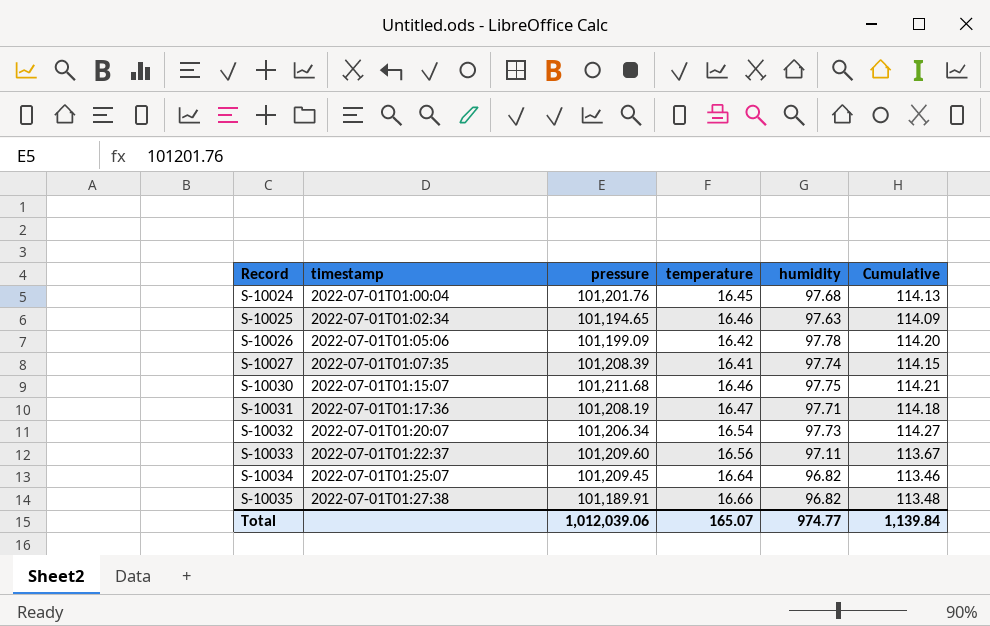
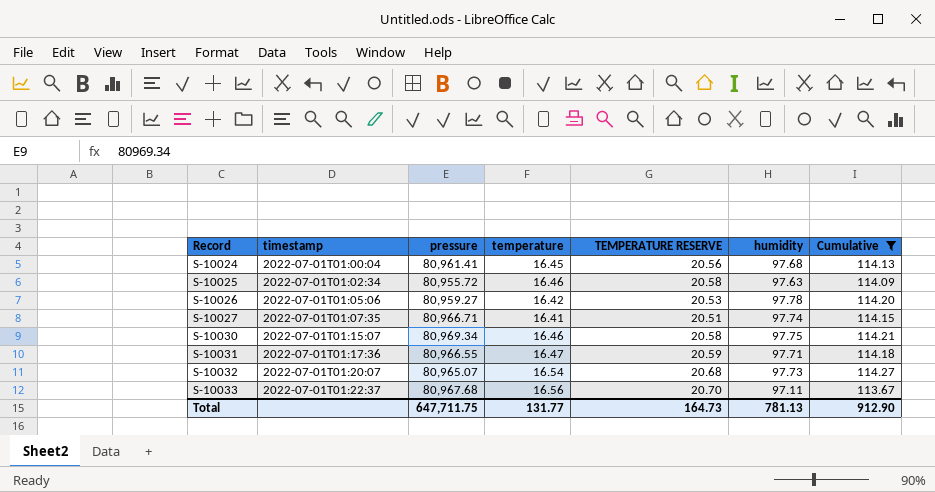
filter: none -> Cumulative >= 113.67
column TEMPERATURE RESERVE | formula: none -> [temperature] * 1.25
S-10024 | pressure: 101,201.76 -> 80,961.41
S-10025 | pressure: 101,194.65 -> 80,955.72
S-10026 | pressure: 101,199.09 -> 80,959.27
S-10027 | pressure: 101,208.39 -> 80,966.71
S-10030 | pressure: 101,211.68 -> 80,969.34
S-10031 | pressure: 101,208.19 -> 80,966.55
S-10032 | pressure: 101,206.34 -> 80,965.07
S-10033 | pressure: 101,209.60 -> 80,967.68
Total | pressure: 1,012,039.06 -> 647,711.75
Total | temperature: 165.07 -> 131.77
Total | humidity: 974.77 -> 781.13
Total | Cumulative: 1,139.84 -> 912.90

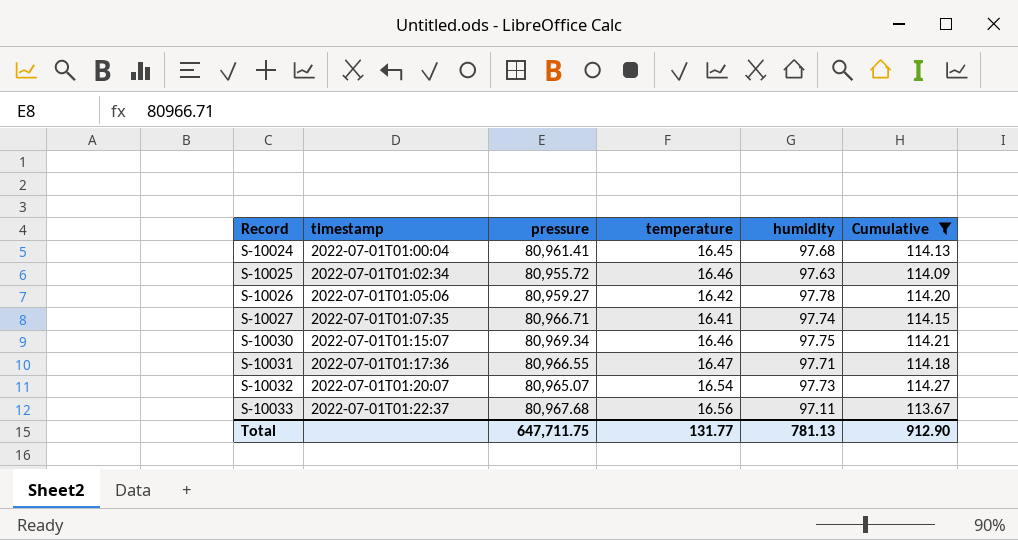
column TEMPERATURE RESERVE | formula: [temperature] * 1.25 -> none

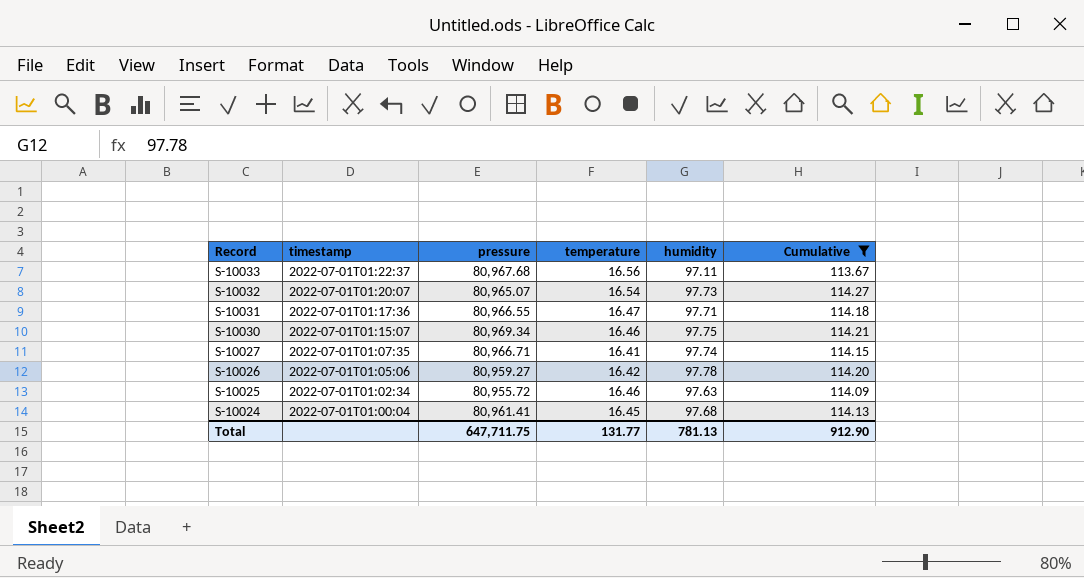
row order: Record ascending -> Record descending

